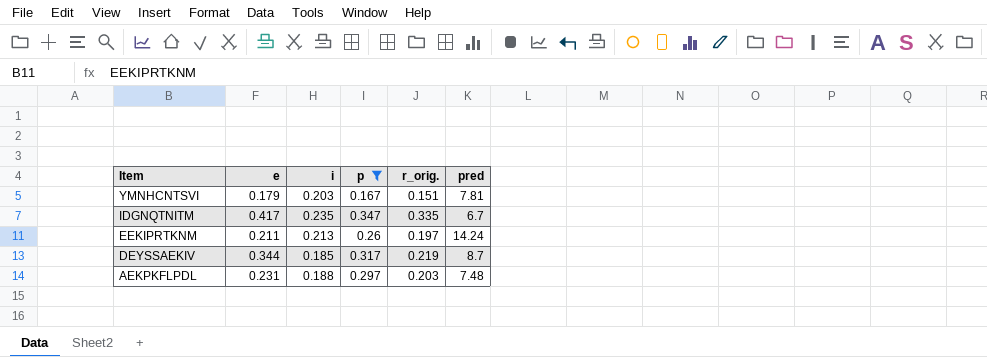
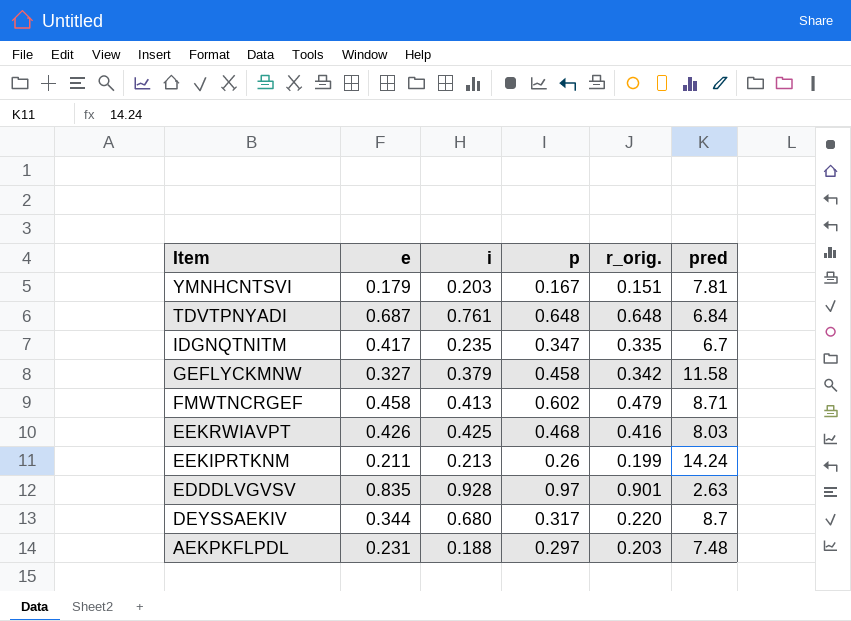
filter: p <= 0.347 -> none
EEKIPRTKNM | r_orig.: 0.197 -> 0.199
DEYSSAEKIV | i: 0.185 -> 0.680
DEYSSAEKIV | r_orig.: 0.219 -> 0.220

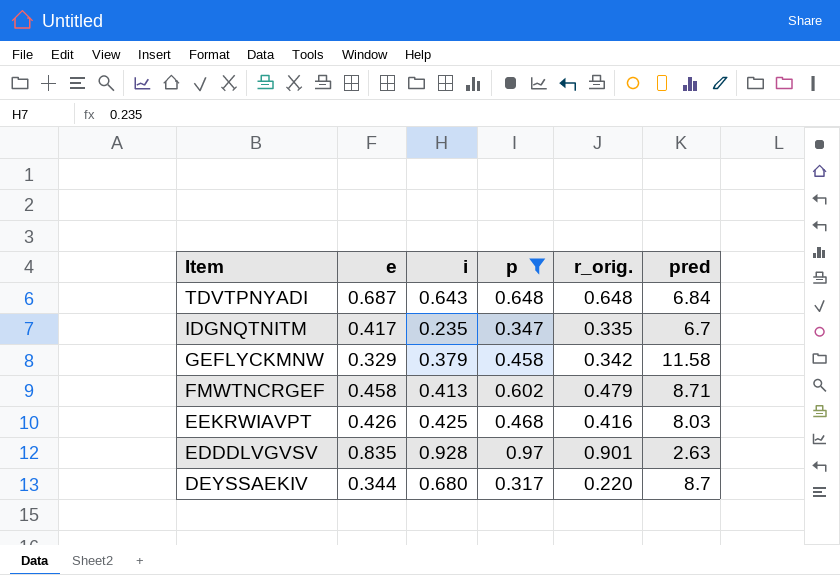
filter: none -> p >= 0.317
TDVTPNYADI | i: 0.761 -> 0.643
GEFLYCKMNW | e: 0.327 -> 0.329

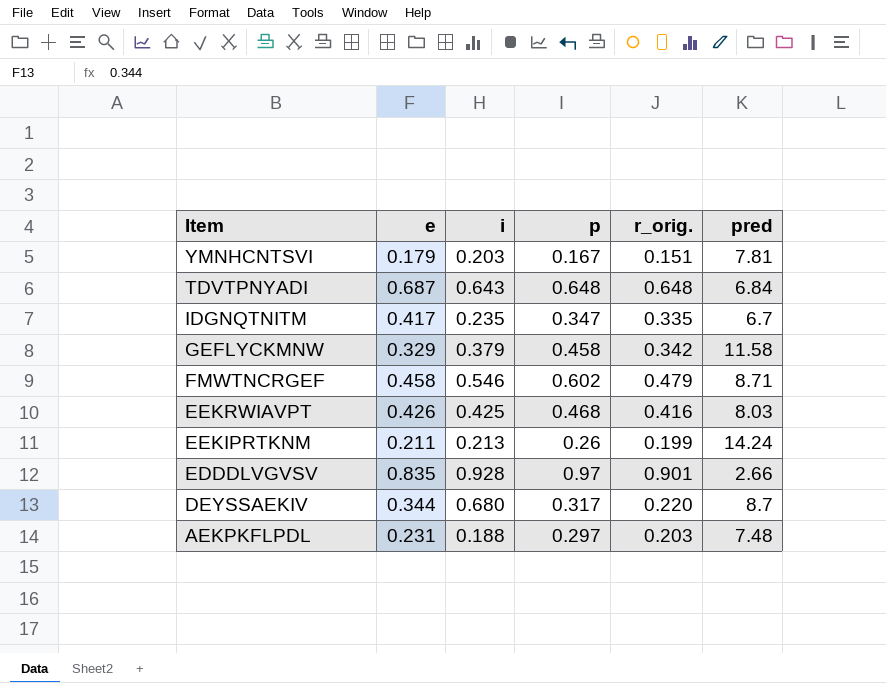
filter: p >= 0.317 -> none
FMWTNCRGEF | i: 0.413 -> 0.546
EDDDLVGVSV | pred: 2.63 -> 2.66

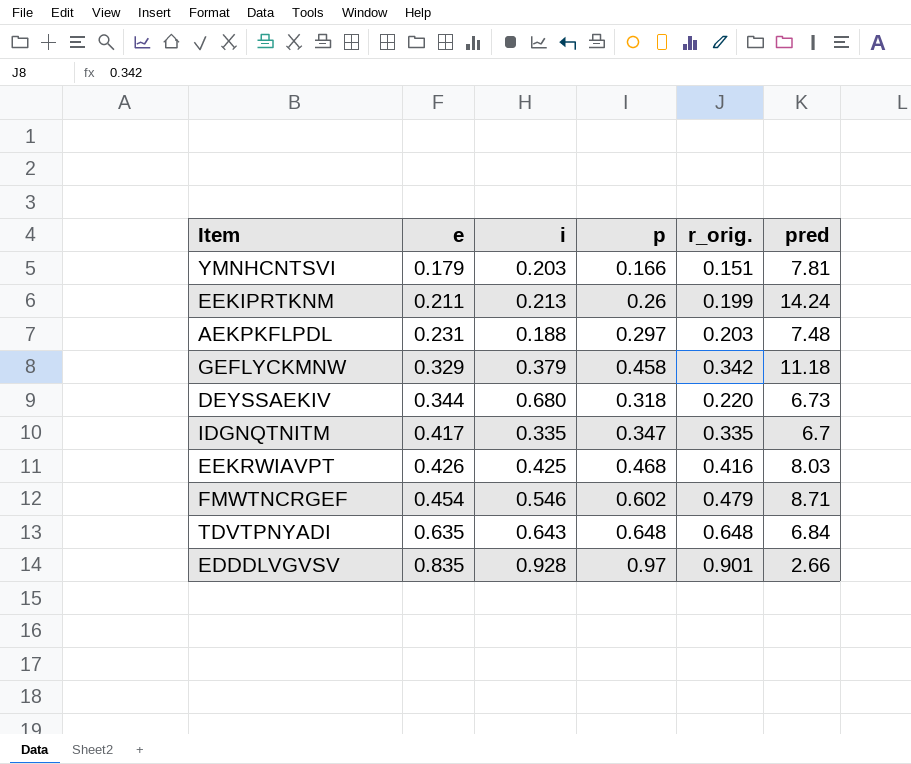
row order: Item descending -> e ascending
YMNHCNTSVI | p: 0.167 -> 0.166
GEFLYCKMNW | pred: 11.58 -> 11.18
DEYSSAEKIV | p: 0.317 -> 0.318
DEYSSAEKIV | pred: 8.7 -> 6.73
IDGNQTNITM | i: 0.235 -> 0.335
FMWTNCRGEF | e: 0.458 -> 0.454
TDVTPNYADI | e: 0.687 -> 0.635

